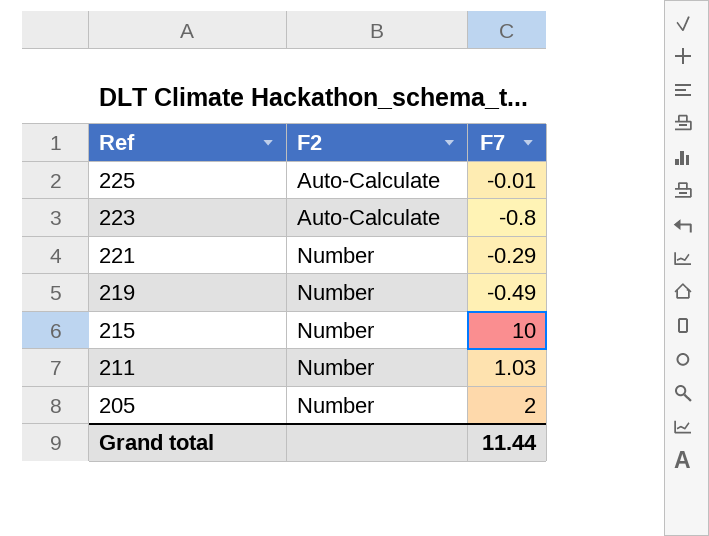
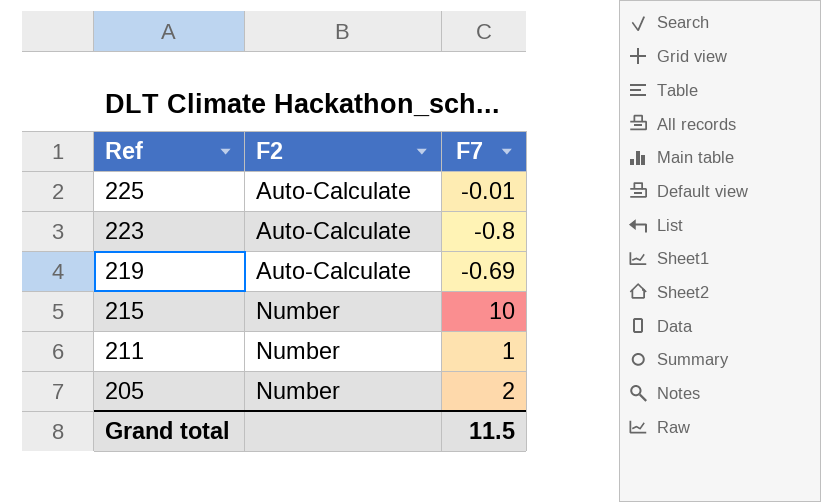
row 221: Number | -0.29 -> none
219 | F2: Number -> Auto-Calculate
219 | F7: -0.49 -> -0.69
211 | F7: 1.03 -> 1
Grand total | F7: 11.44 -> 11.5

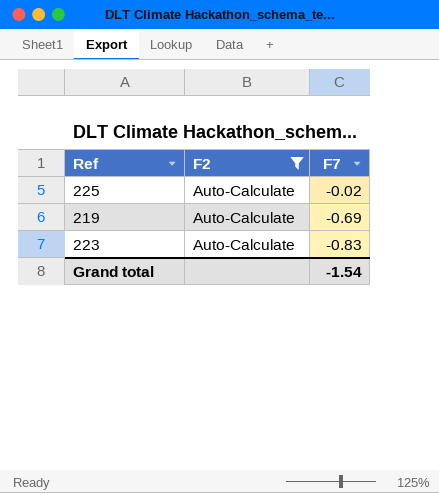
filter: none -> F2 = Auto-Calculate
row order: Ref descending -> F7 descending
225 | F7: -0.01 -> -0.02
223 | F7: -0.8 -> -0.83
Grand total | F7: 11.5 -> -1.54

